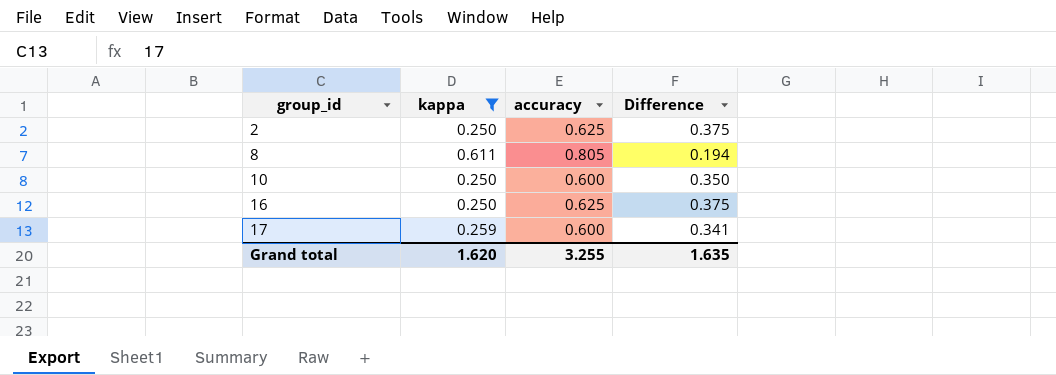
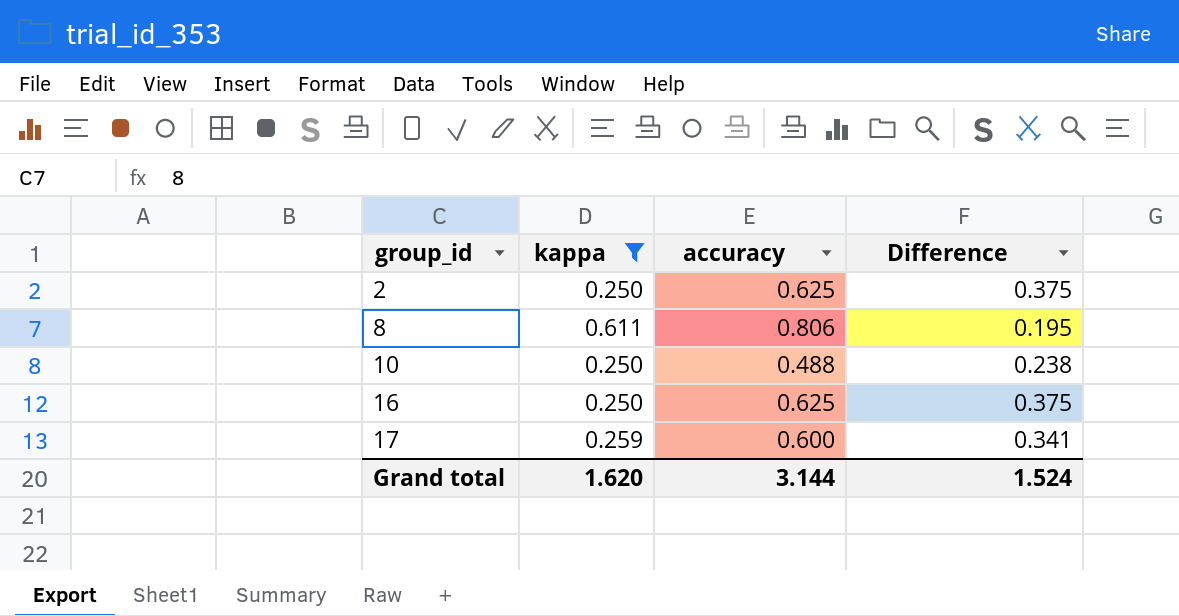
8 | accuracy: 0.805 -> 0.806
8 | Difference: 0.194 -> 0.195
10 | accuracy: 0.600 -> 0.488
10 | Difference: 0.350 -> 0.238
Grand total | accuracy: 3.255 -> 3.144
Grand total | Difference: 1.635 -> 1.524

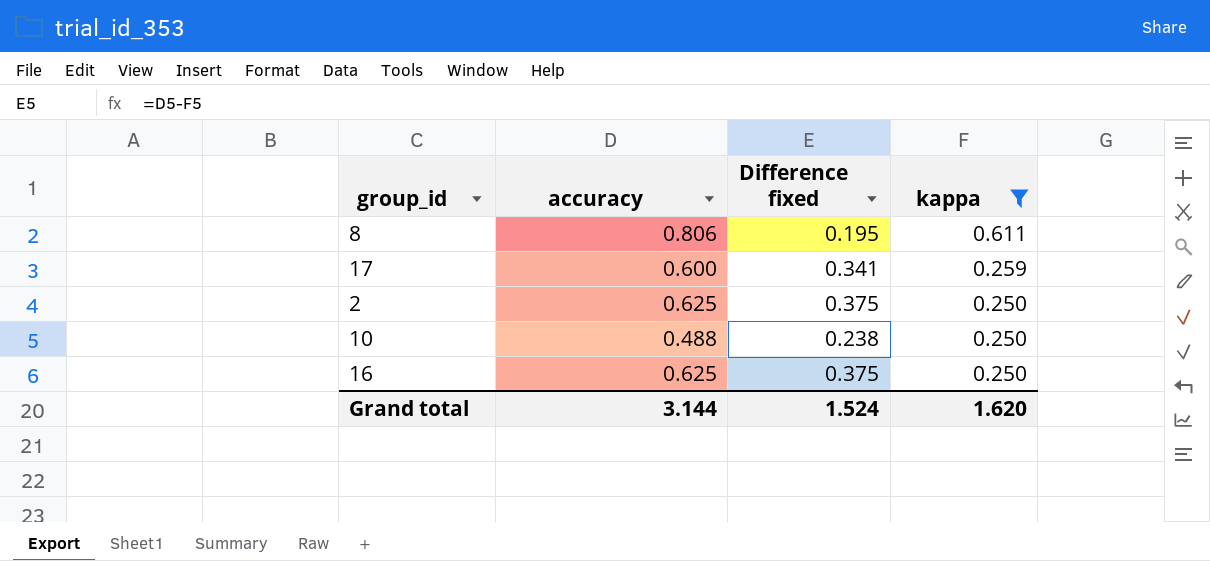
row order: group_id ascending -> kappa descending
column name: Difference -> Difference fixed
column kappa | position: 2 -> 4

